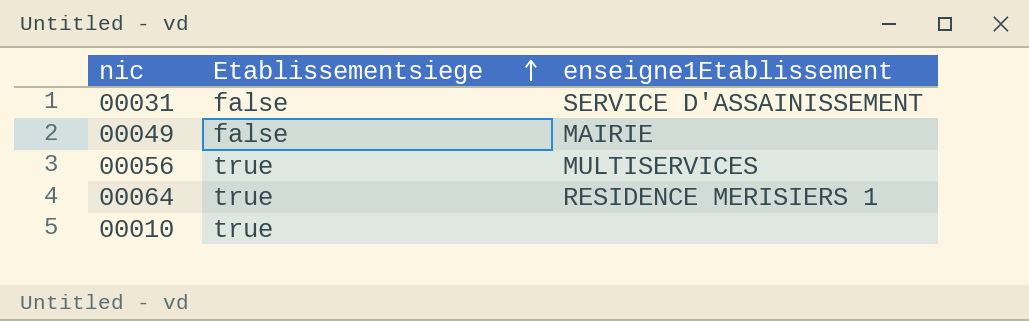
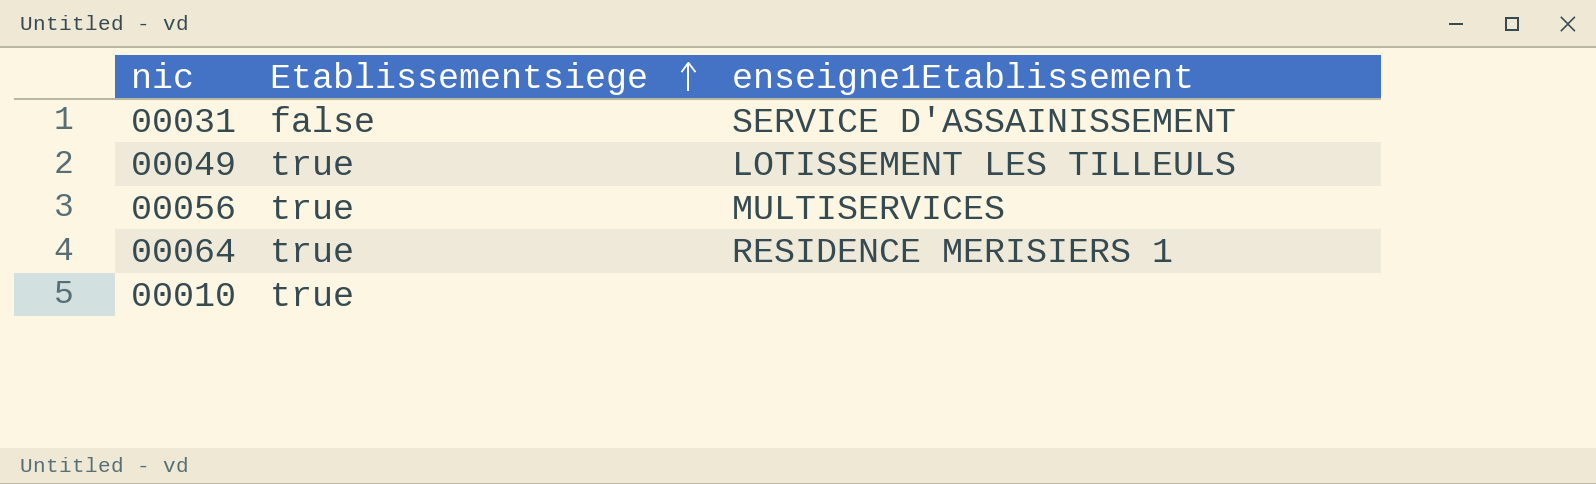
00049 | Etablissementsiege: false -> true
00049 | enseigne1Etablissement: MAIRIE -> LOTISSEMENT LES TILLEULS

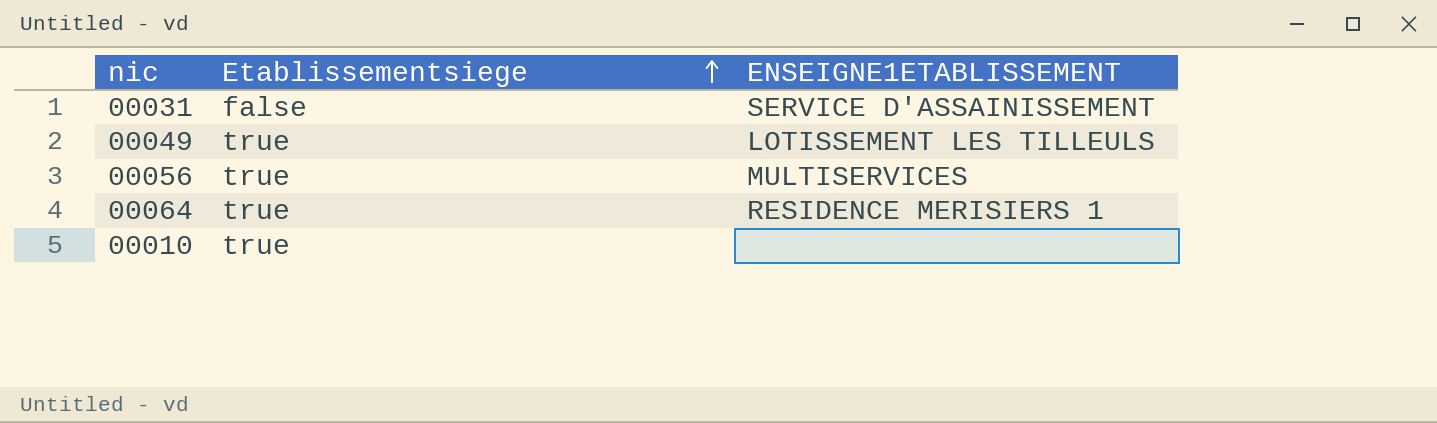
column name: enseigne1Etablissement -> ENSEIGNE1ETABLISSEMENT

